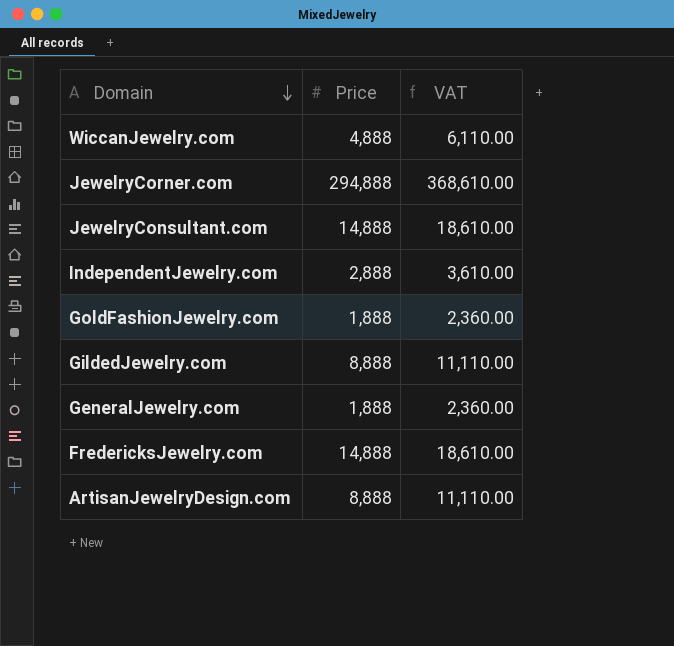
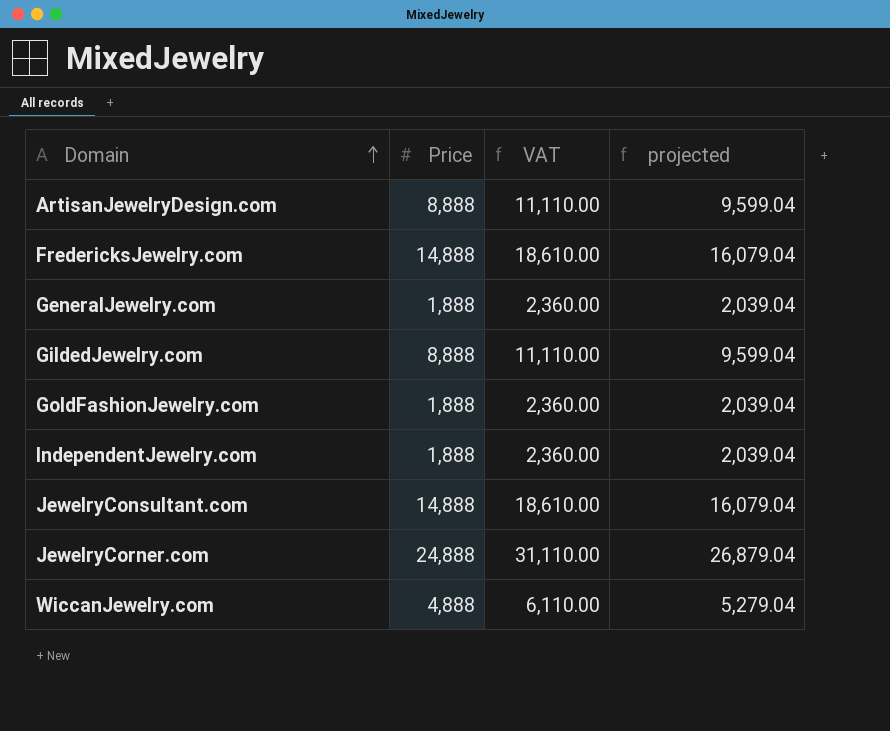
row order: Domain descending -> Domain ascending
column projected | formula: none -> [Price] * 1.08
IndependentJewelry.com | Price: 2,888 -> 1,888
IndependentJewelry.com | VAT: 3,610.00 -> 2,360.00
JewelryCorner.com | Price: 294,888 -> 24,888
JewelryCorner.com | VAT: 368,610.00 -> 31,110.00

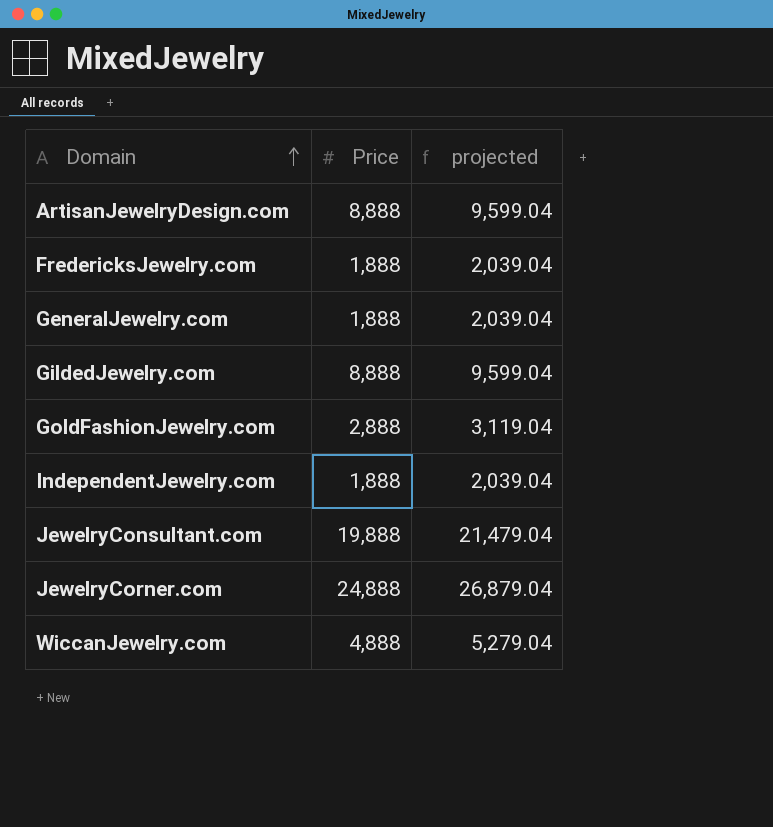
column VAT | formula: [Price] * 1.25 -> none
FredericksJewelry.com | Price: 14,888 -> 1,888
FredericksJewelry.com | projected: 16,079.04 -> 2,039.04
GoldFashionJewelry.com | Price: 1,888 -> 2,888
GoldFashionJewelry.com | projected: 2,039.04 -> 3,119.04
JewelryConsultant.com | Price: 14,888 -> 19,888
JewelryConsultant.com | projected: 16,079.04 -> 21,479.04

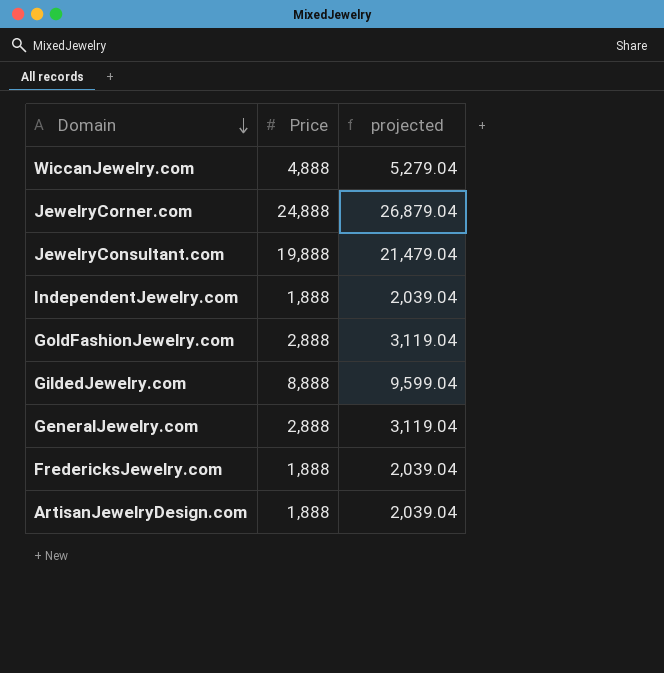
row order: Domain ascending -> Domain descending
GeneralJewelry.com | Price: 1,888 -> 2,888
GeneralJewelry.com | projected: 2,039.04 -> 3,119.04
ArtisanJewelryDesign.com | Price: 8,888 -> 1,888
ArtisanJewelryDesign.com | projected: 9,599.04 -> 2,039.04

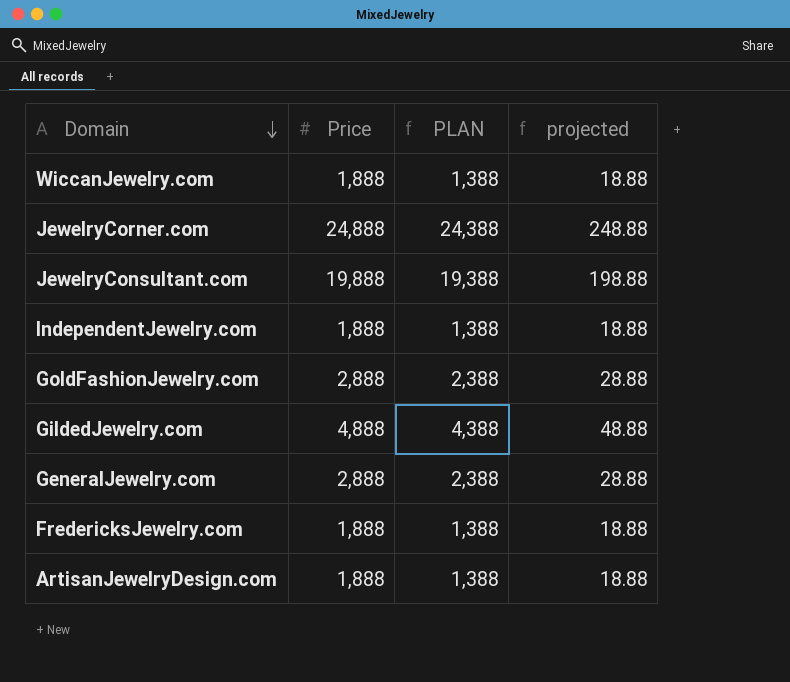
column PLAN | formula: none -> [Price] - 500
column projected | formula: [Price] * 1.08 -> [Price] * 0.01
WiccanJewelry.com | Price: 4,888 -> 1,888
GildedJewelry.com | Price: 8,888 -> 4,888

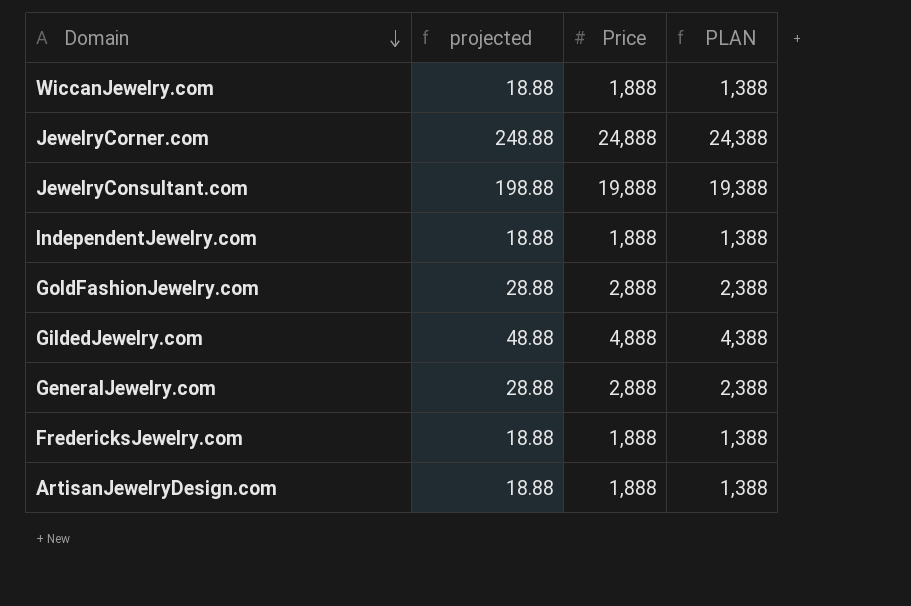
column projected | position: 4 -> 2

